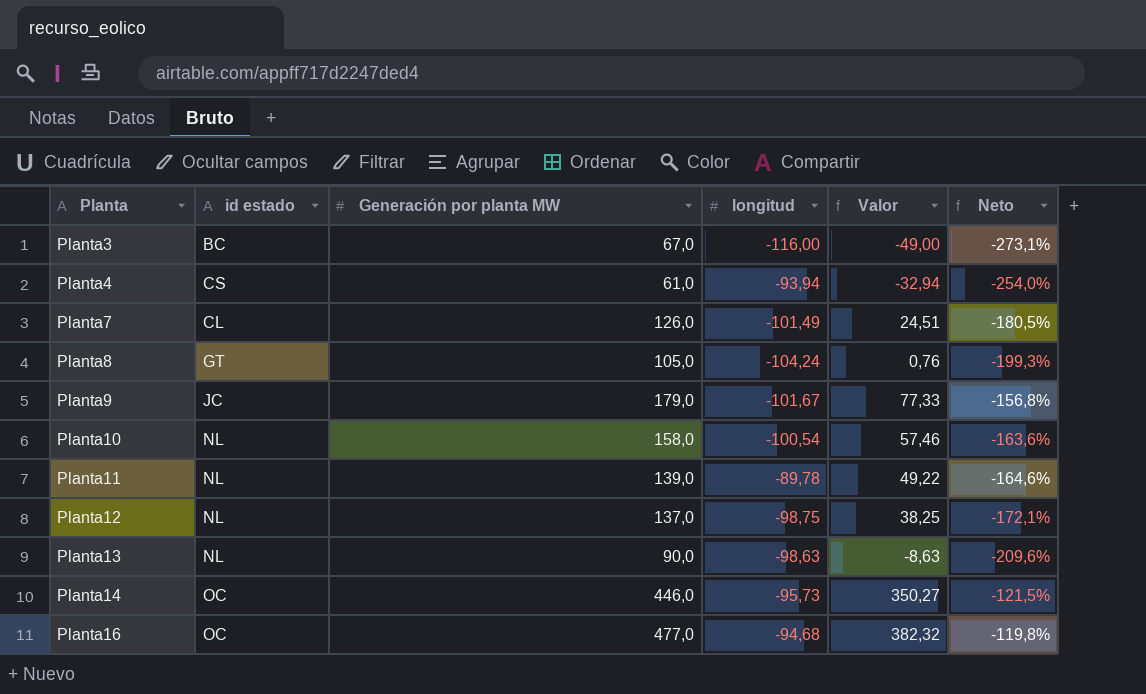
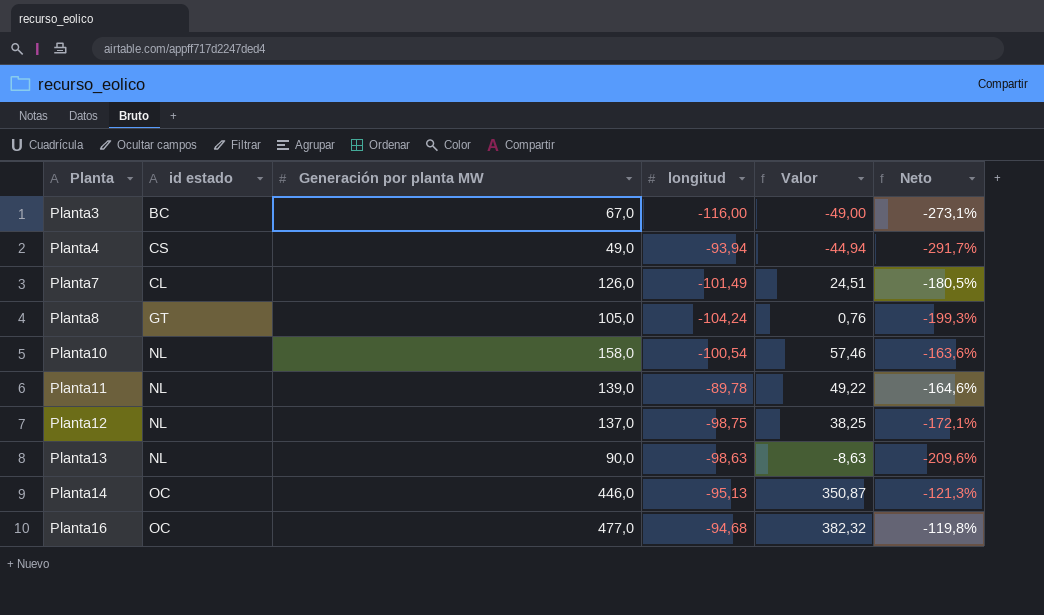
row Planta9: JC | 179,0 | -101,67 | 77,33 | -156,8% -> none
Planta4 | Generación por planta MW: 61,0 -> 49,0
Planta4 | Valor: -32,94 -> -44,94
Planta4 | Neto: -254,0% -> -291,7%
Planta14 | longitud: -95,73 -> -95,13
Planta14 | Valor: 350,27 -> 350,87
Planta14 | Neto: -121,5% -> -121,3%

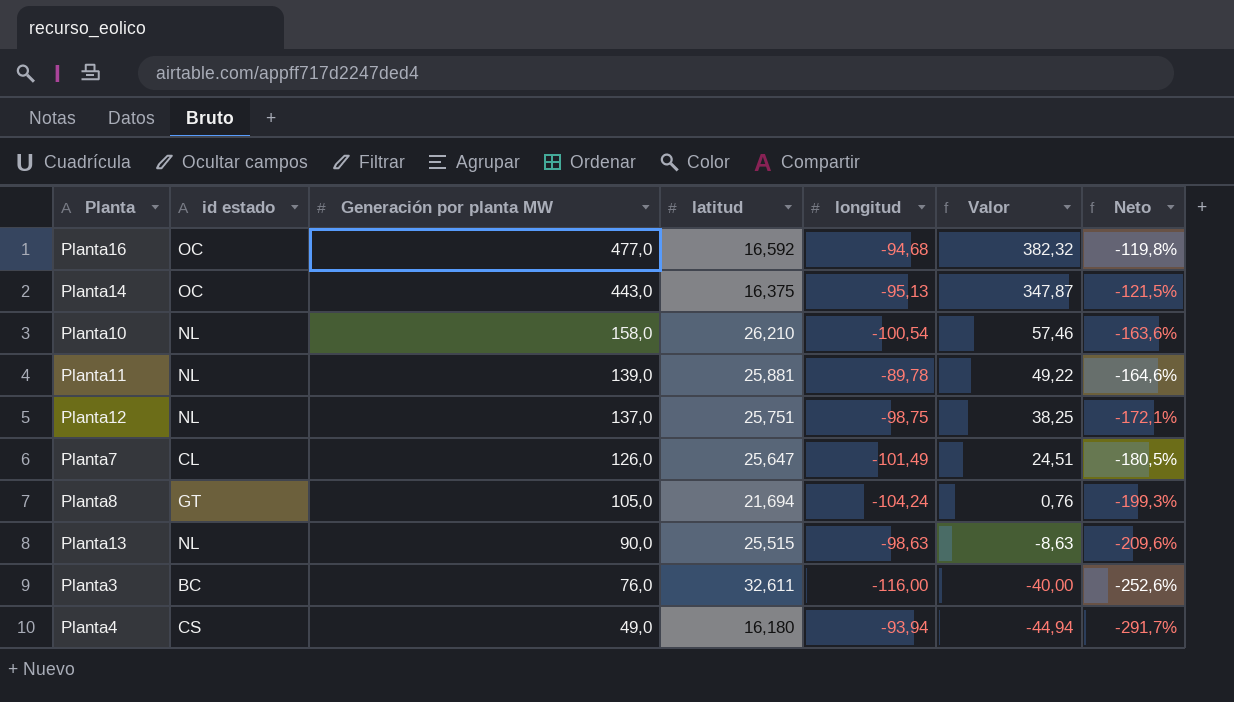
row order: Planta ascending -> Generación por planta MW descending
column latitud | position: none -> 4
Planta14 | Generación por planta MW: 446,0 -> 443,0
Planta14 | Valor: 350,87 -> 347,87
Planta14 | Neto: -121,3% -> -121,5%
Planta3 | Generación por planta MW: 67,0 -> 76,0
Planta3 | Valor: -49,00 -> -40,00
Planta3 | Neto: -273,1% -> -252,6%

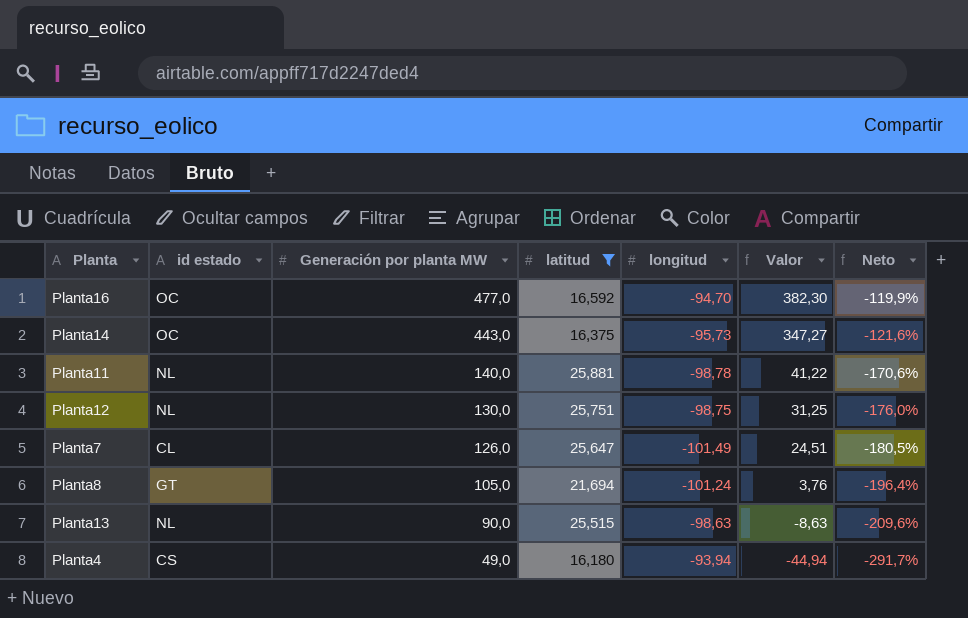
filter: none -> latitud <= 25,881
Planta16 | longitud: -94,68 -> -94,70
Planta16 | Valor: 382,32 -> 382,30
Planta16 | Neto: -119,8% -> -119,9%
Planta14 | longitud: -95,13 -> -95,73
Planta14 | Valor: 347,87 -> 347,27
Planta14 | Neto: -121,5% -> -121,6%
Planta11 | Generación por planta MW: 139,0 -> 140,0
Planta11 | longitud: -89,78 -> -98,78
Planta11 | Valor: 49,22 -> 41,22
Planta11 | Neto: -164,6% -> -170,6%
Planta12 | Generación por planta MW: 137,0 -> 130,0
Planta12 | Valor: 38,25 -> 31,25
Planta12 | Neto: -172,1% -> -176,0%
Planta8 | longitud: -104,24 -> -101,24
Planta8 | Valor: 0,76 -> 3,76
Planta8 | Neto: -199,3% -> -196,4%

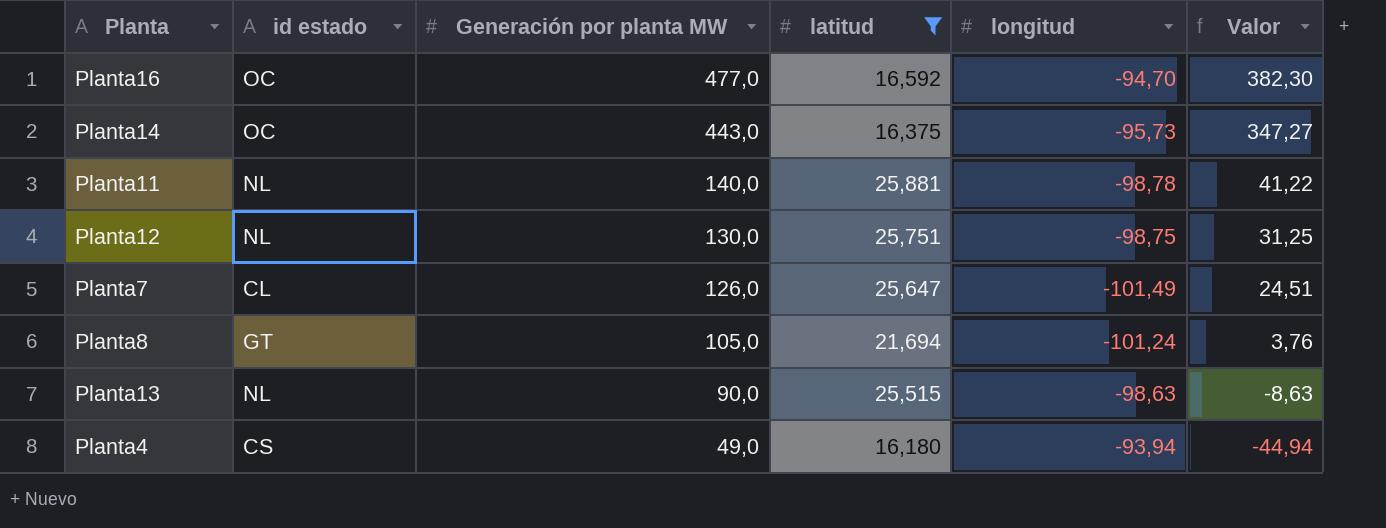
column Neto | formula: ([longitud] - [Generación por planta MW]) / [Generación por planta MW] -> none

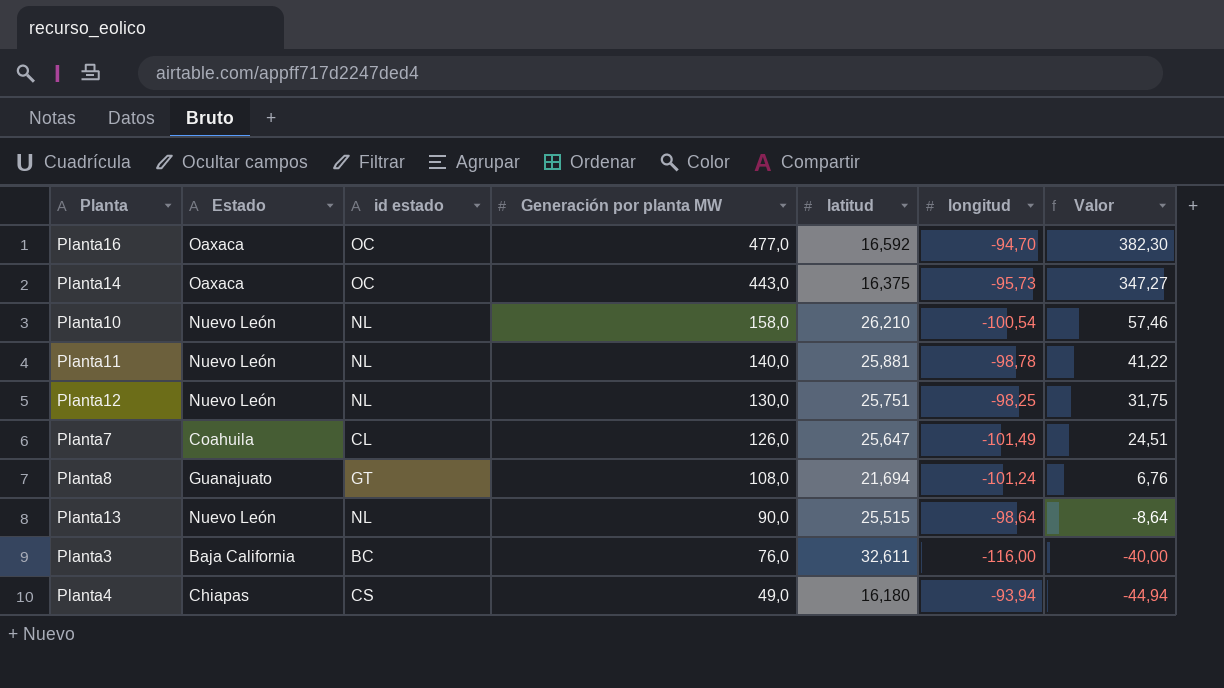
filter: latitud <= 25,881 -> none
column Estado | position: none -> 2
Planta12 | longitud: -98,75 -> -98,25
Planta12 | Valor: 31,25 -> 31,75
Planta8 | Generación por planta MW: 105,0 -> 108,0
Planta8 | Valor: 3,76 -> 6,76
Planta13 | longitud: -98,63 -> -98,64
Planta13 | Valor: -8,63 -> -8,64

